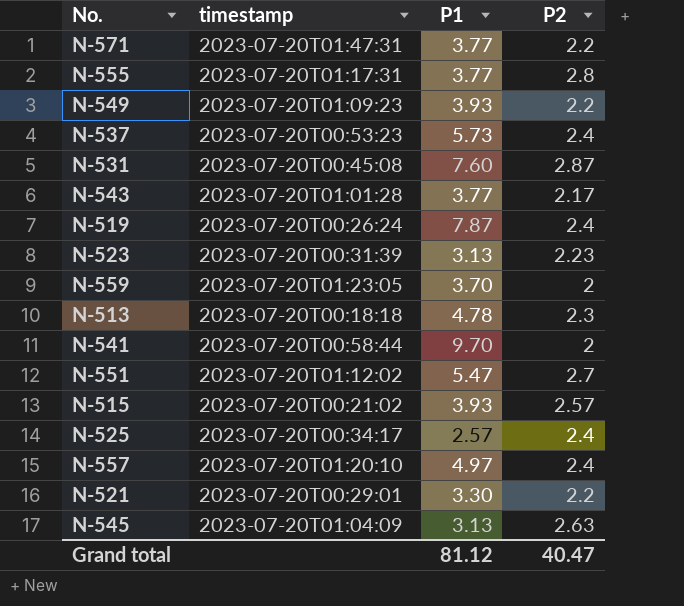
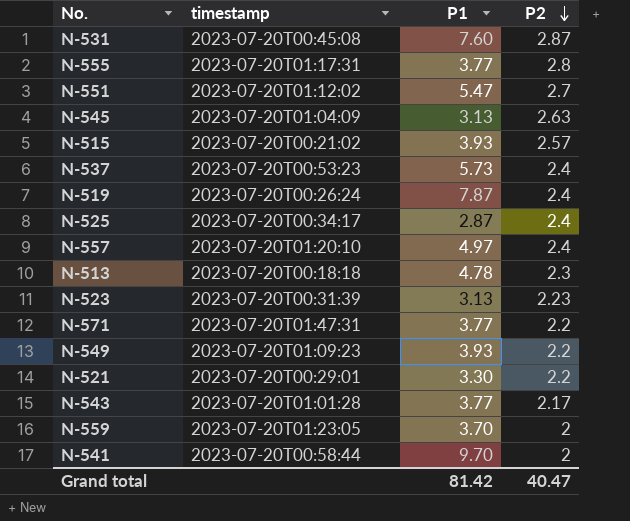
row order: none -> P2 descending
N-525 | P1: 2.57 -> 2.87
Grand total | P1: 81.12 -> 81.42

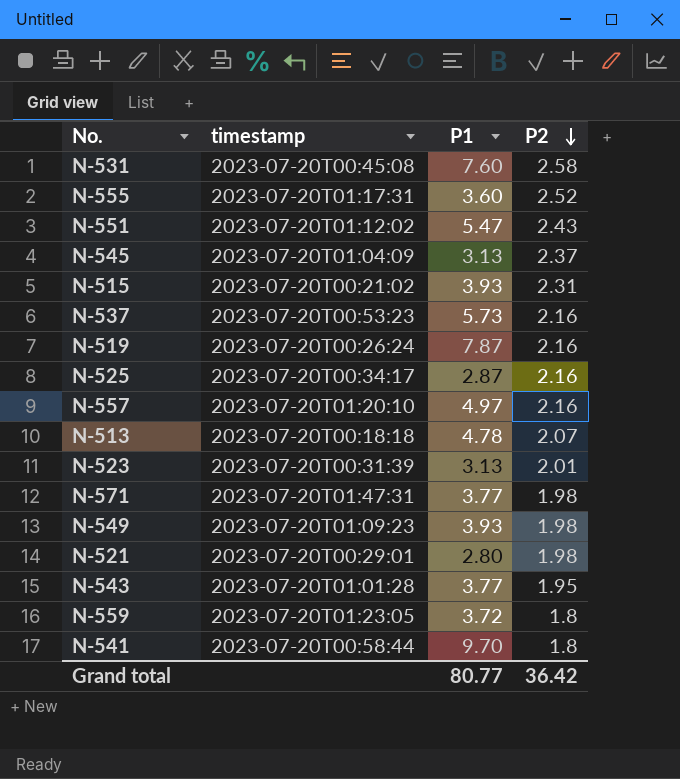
N-531 | P2: 2.87 -> 2.58
N-555 | P1: 3.77 -> 3.60
N-555 | P2: 2.8 -> 2.52
N-551 | P2: 2.7 -> 2.43
N-545 | P2: 2.63 -> 2.37
N-515 | P2: 2.57 -> 2.31
N-537 | P2: 2.4 -> 2.16
N-519 | P2: 2.4 -> 2.16
N-525 | P2: 2.4 -> 2.16
N-557 | P2: 2.4 -> 2.16
N-513 | P2: 2.3 -> 2.07
N-523 | P2: 2.23 -> 2.01
N-571 | P2: 2.2 -> 1.98
N-549 | P2: 2.2 -> 1.98
N-521 | P1: 3.30 -> 2.80
N-521 | P2: 2.2 -> 1.98
N-543 | P2: 2.17 -> 1.95
N-559 | P1: 3.70 -> 3.72
N-559 | P2: 2 -> 1.8
N-541 | P2: 2 -> 1.8
Grand total | P1: 81.42 -> 80.77
Grand total | P2: 40.47 -> 36.42

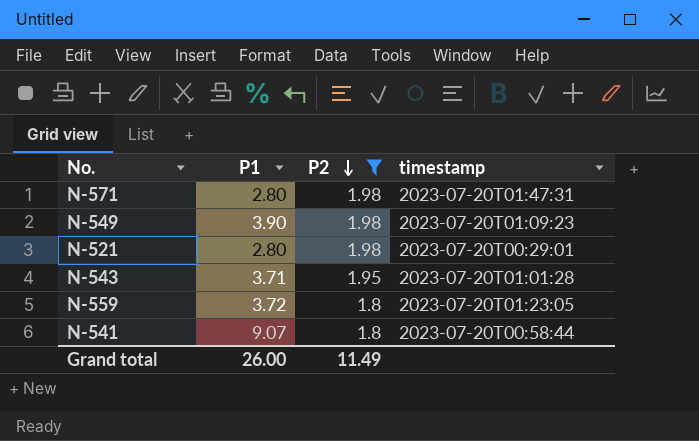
filter: none -> P2 <= 1.98
column timestamp | position: 2 -> 4
N-571 | P1: 3.77 -> 2.80
N-549 | P1: 3.93 -> 3.90
N-543 | P1: 3.77 -> 3.71
N-541 | P1: 9.70 -> 9.07
Grand total | P1: 80.77 -> 26.00
Grand total | P2: 36.42 -> 11.49

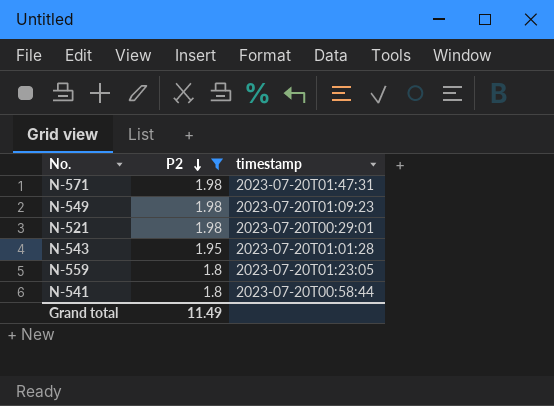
column P1 | position: 2 -> none

